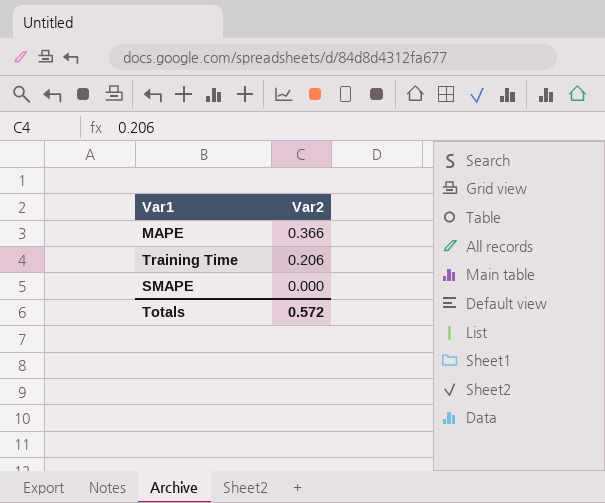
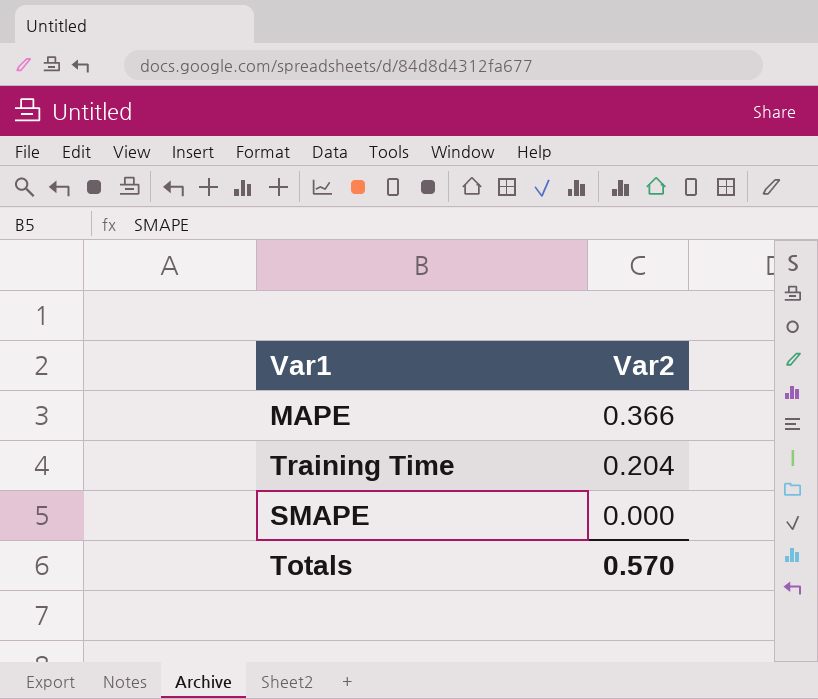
Training Time | Var2: 0.206 -> 0.204
Totals | Var2: 0.572 -> 0.570

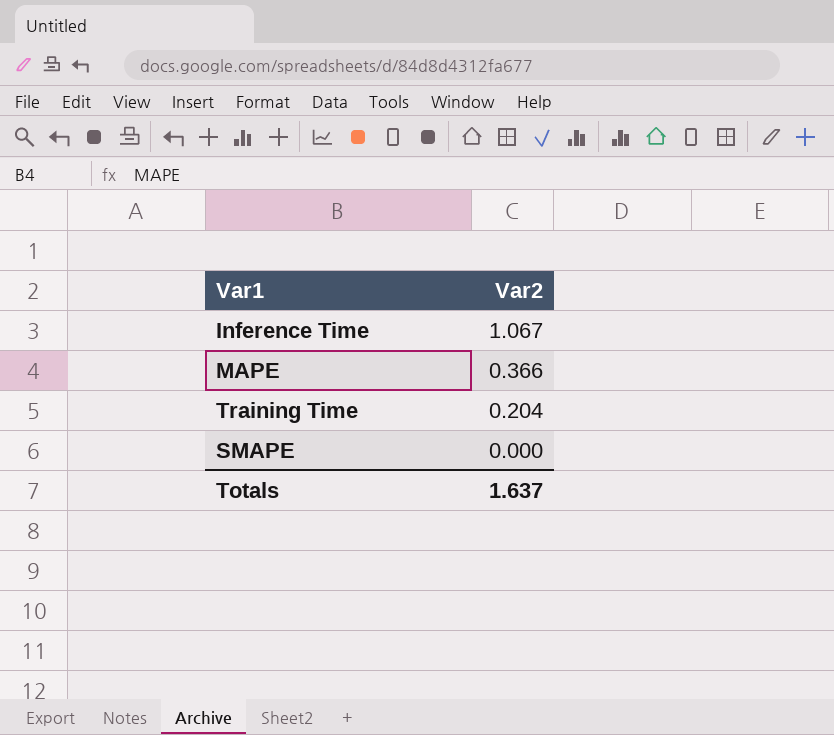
row Inference Time: none -> 1.067
Totals | Var2: 0.570 -> 1.637

